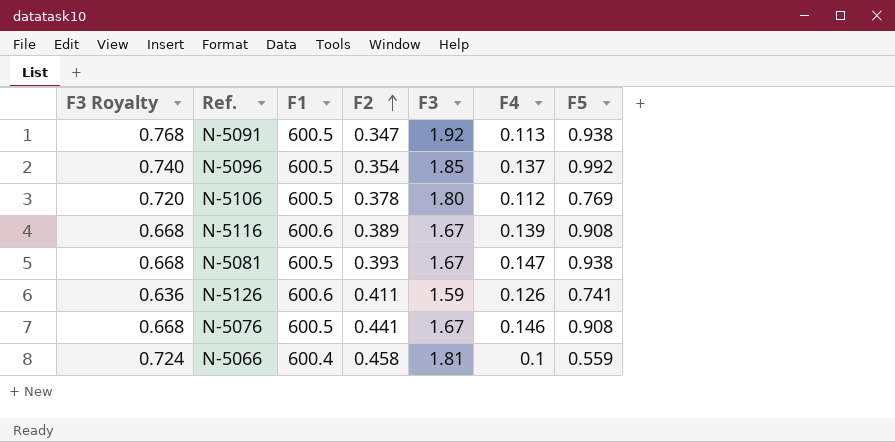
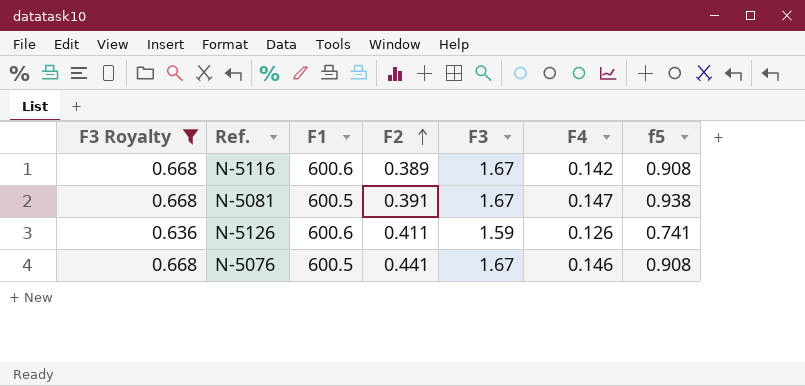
filter: none -> F3 Royalty <= 0.668
column name: F5 -> f5
N-5116 | F4: 0.139 -> 0.142
N-5081 | F2: 0.393 -> 0.391

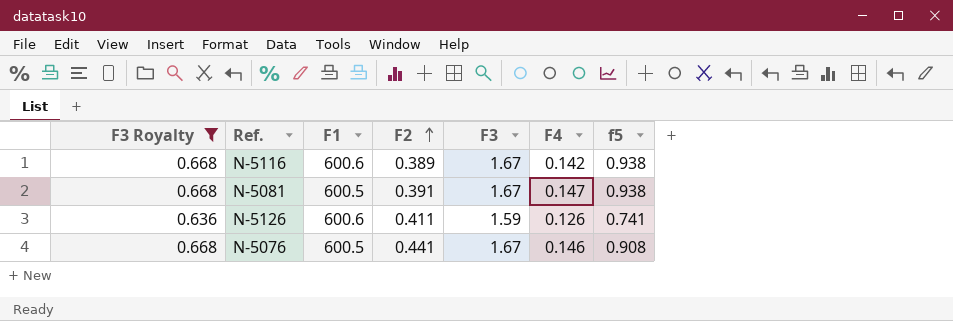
N-5116 | f5: 0.908 -> 0.938

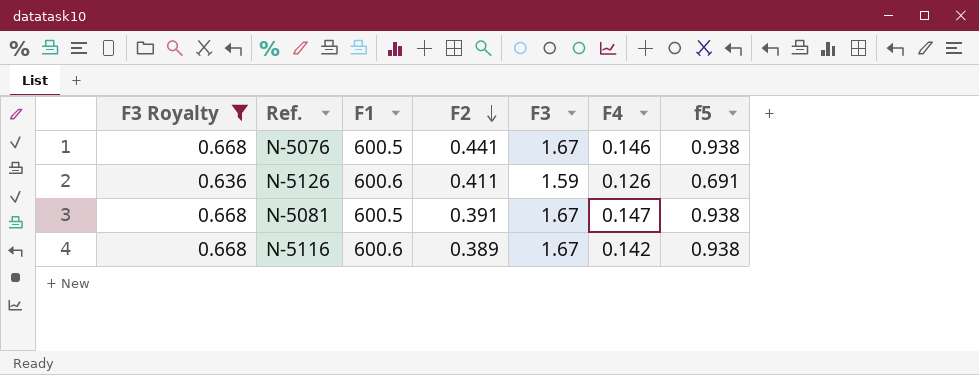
row order: F2 ascending -> F2 descending
N-5076 | f5: 0.908 -> 0.938
N-5126 | f5: 0.741 -> 0.691

